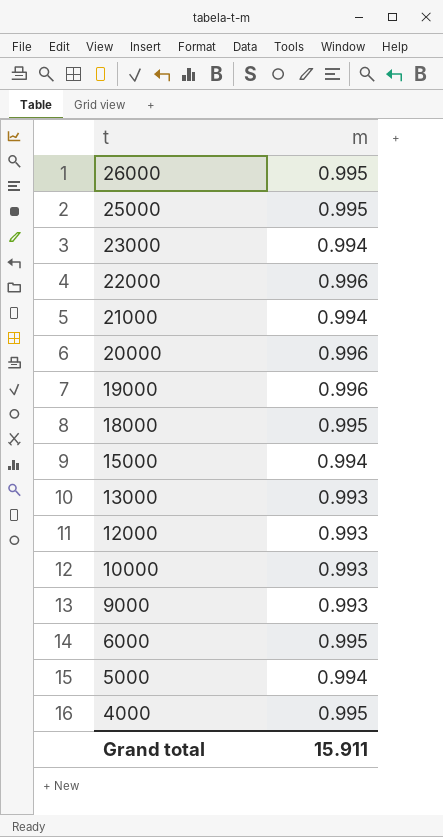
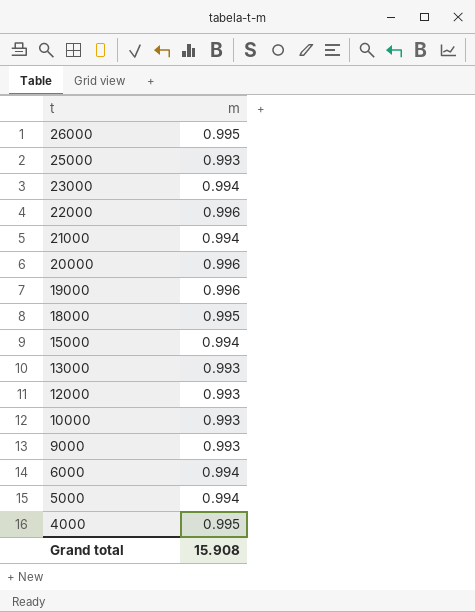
25000 | m: 0.995 -> 0.993
6000 | m: 0.995 -> 0.994
Grand total | m: 15.911 -> 15.908

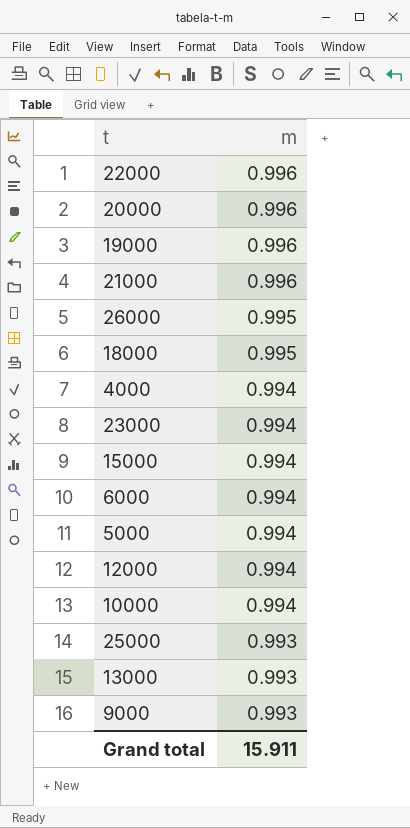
row order: t descending -> m descending
21000 | m: 0.994 -> 0.996
4000 | m: 0.995 -> 0.994
12000 | m: 0.993 -> 0.994
10000 | m: 0.993 -> 0.994
Grand total | m: 15.908 -> 15.911

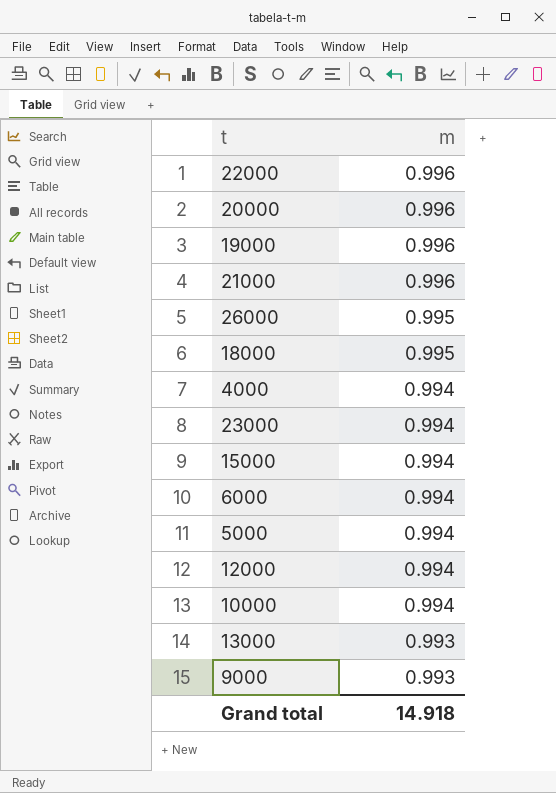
row 25000: 0.993 -> none
Grand total | m: 15.911 -> 14.918

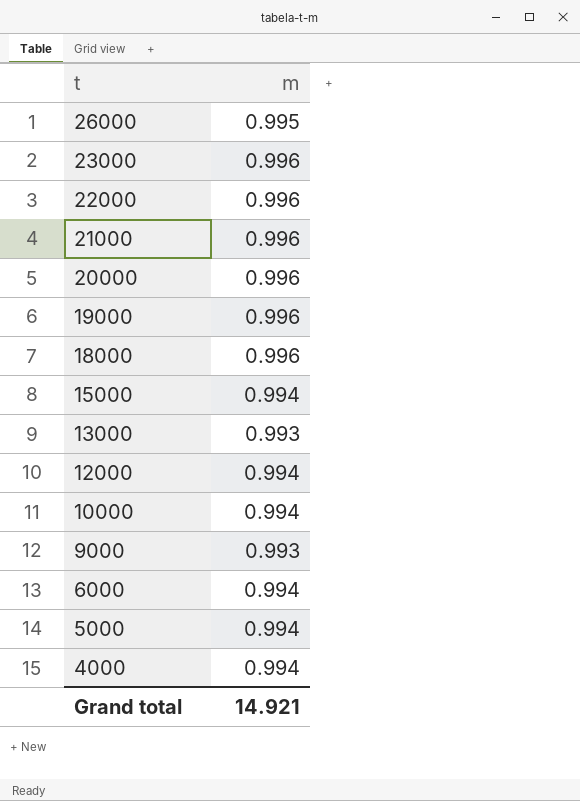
row order: m descending -> t descending
23000 | m: 0.994 -> 0.996
18000 | m: 0.995 -> 0.996
Grand total | m: 14.918 -> 14.921

